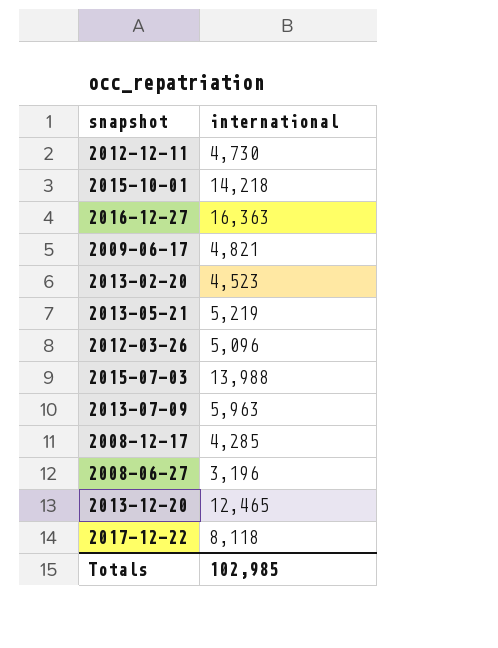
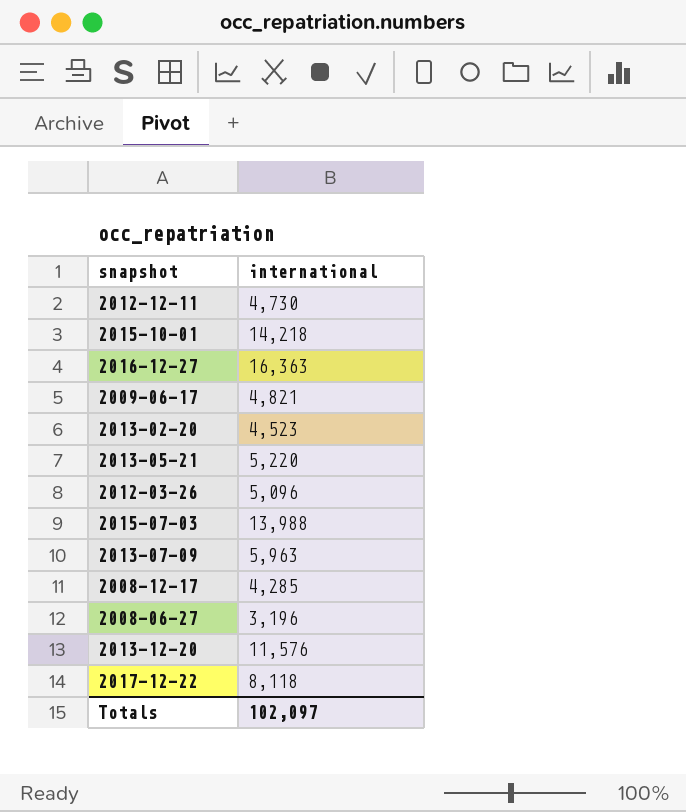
2013-05-21 | international: 5,219 -> 5,220
2013-12-20 | international: 12,465 -> 11,576
Totals | international: 102,985 -> 102,097

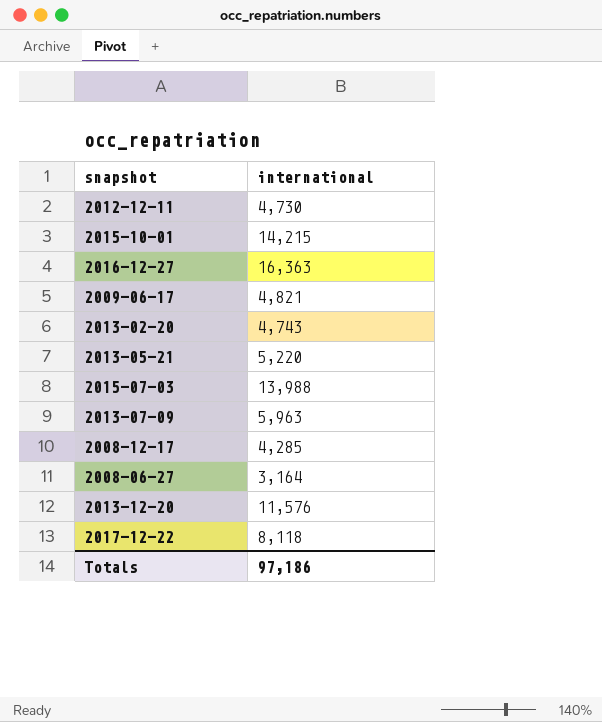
row 2012-03-26: 5,096 -> none
2015-10-01 | international: 14,218 -> 14,215
2013-02-20 | international: 4,523 -> 4,743
2008-06-27 | international: 3,196 -> 3,164
Totals | international: 102,097 -> 97,186

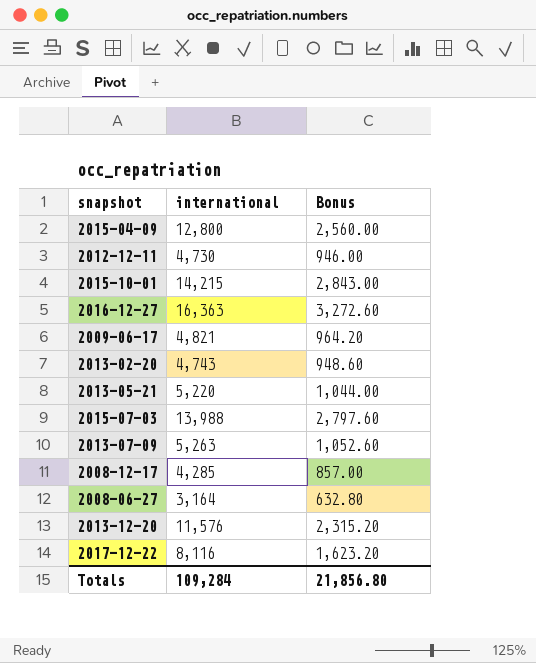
column Bonus | formula: none -> [international] * 0.2
row 2015-04-09: none -> 12,800 | 2,560.00
2013-07-09 | international: 5,963 -> 5,263
2017-12-22 | international: 8,118 -> 8,116
Totals | international: 97,186 -> 109,284

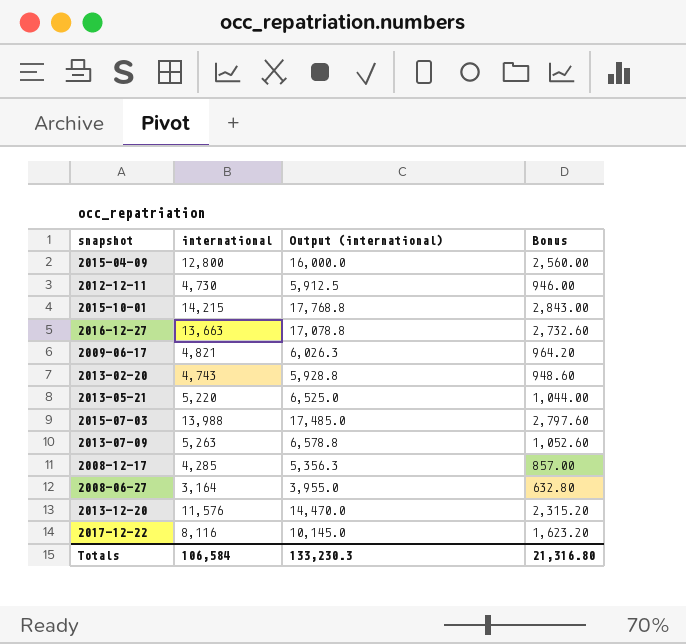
column Output (international) | formula: none -> [international] * 1.25
2016-12-27 | international: 16,363 -> 13,663
2016-12-27 | Bonus: 3,272.60 -> 2,732.60
Totals | international: 109,284 -> 106,584
Totals | Bonus: 21,856.80 -> 21,316.80

